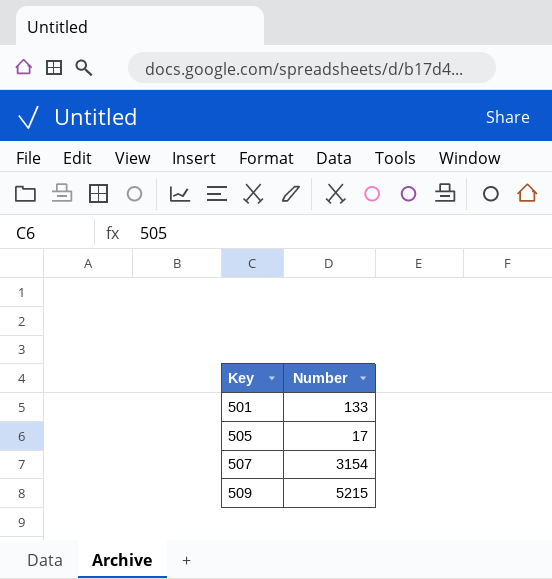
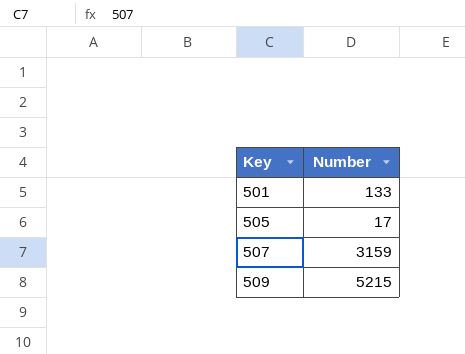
507 | Number: 3154 -> 3159

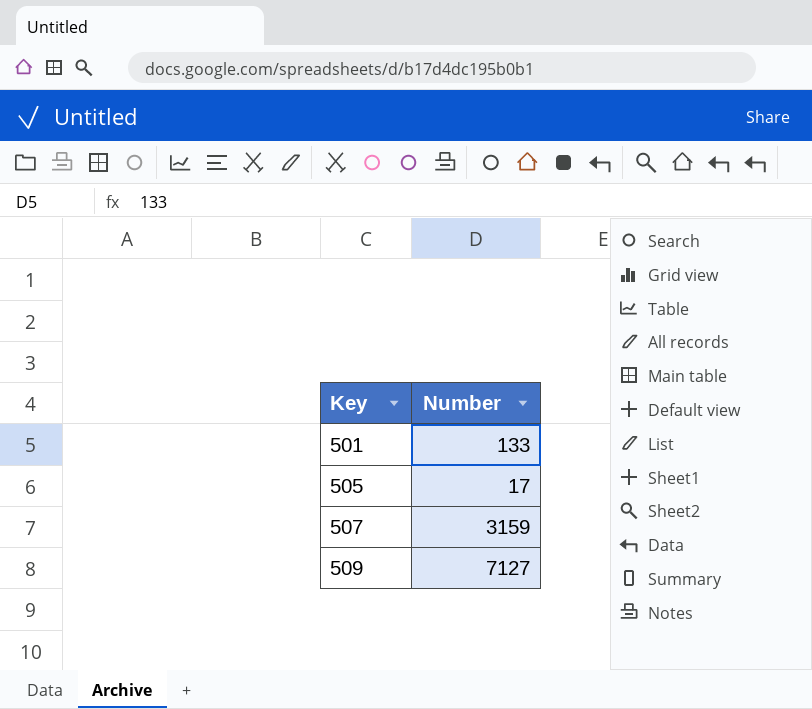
509 | Number: 5215 -> 7127

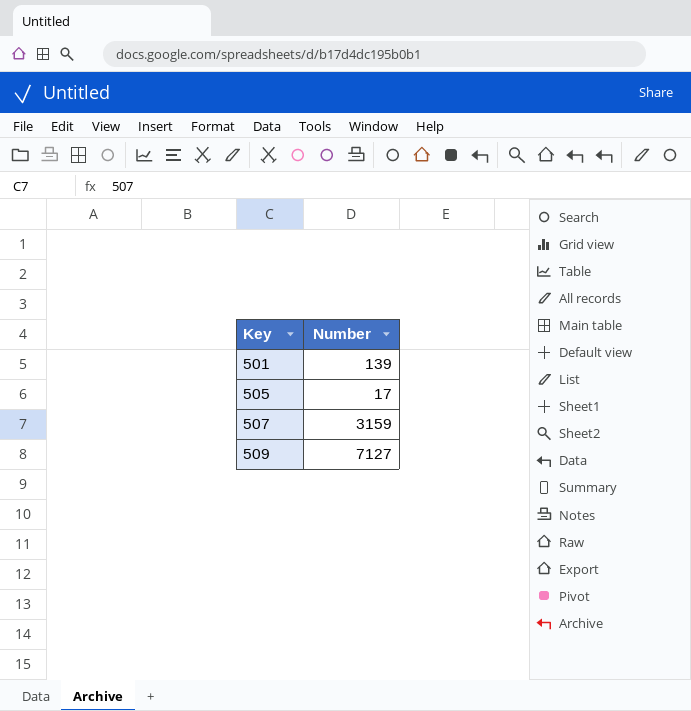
501 | Number: 133 -> 139

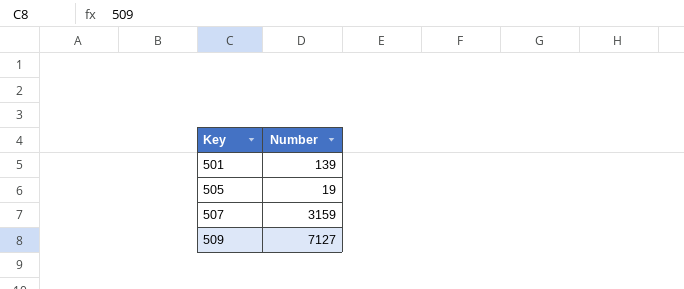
505 | Number: 17 -> 19

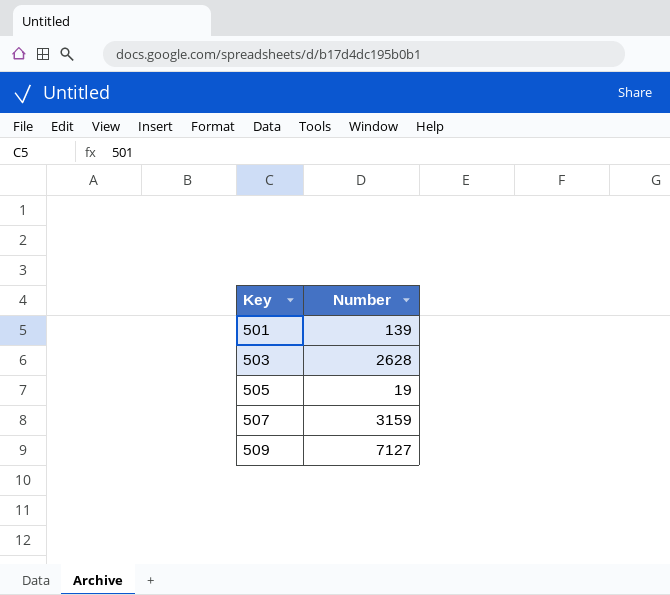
row 503: none -> 2628

